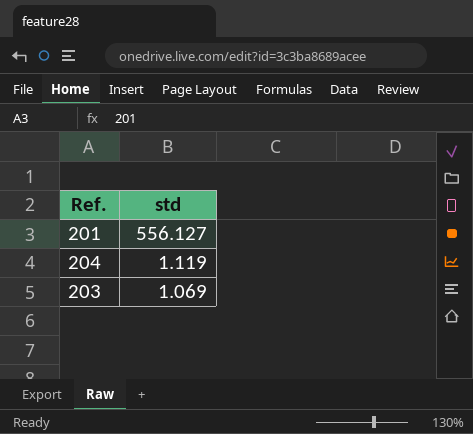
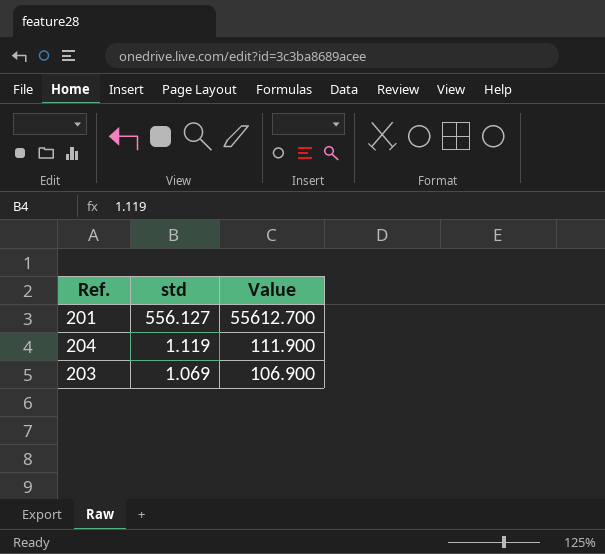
column Value | formula: none -> [std] * 100

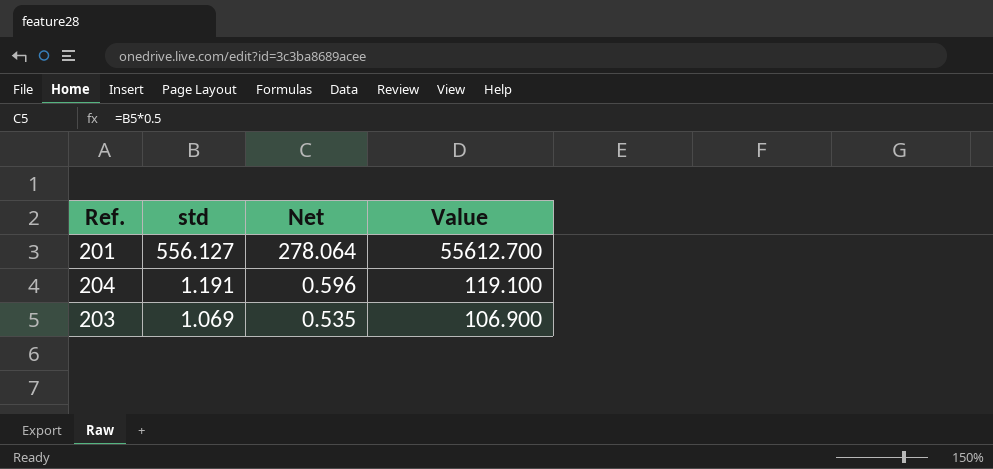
column Net | formula: none -> [std] * 0.5
204 | std: 1.119 -> 1.191
204 | Value: 111.900 -> 119.100

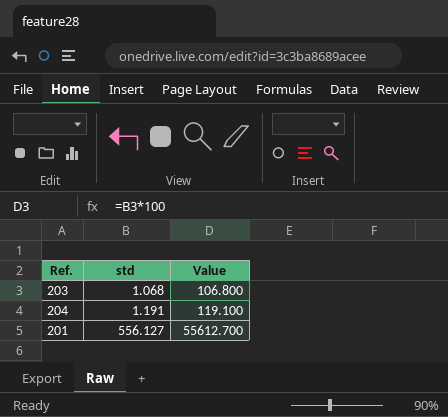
row order: std descending -> std ascending
column Net | formula: [std] * 0.5 -> none
203 | std: 1.069 -> 1.068
203 | Value: 106.900 -> 106.800

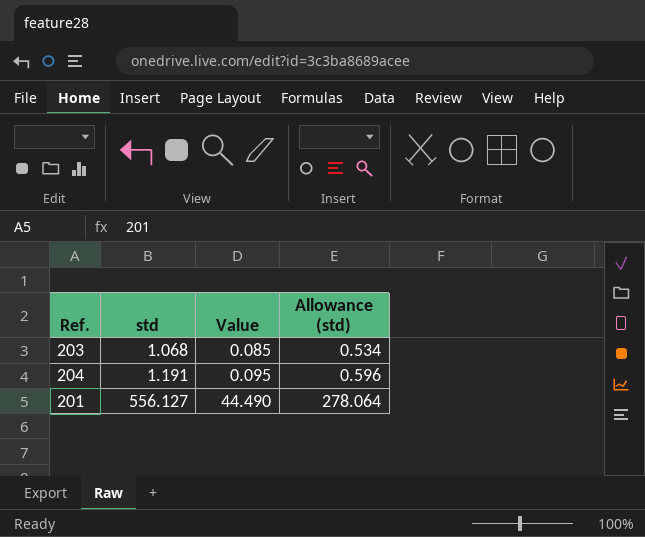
column Value | formula: [std] * 100 -> [std] * 0.08
column Allowance (std) | formula: none -> [std] * 0.5

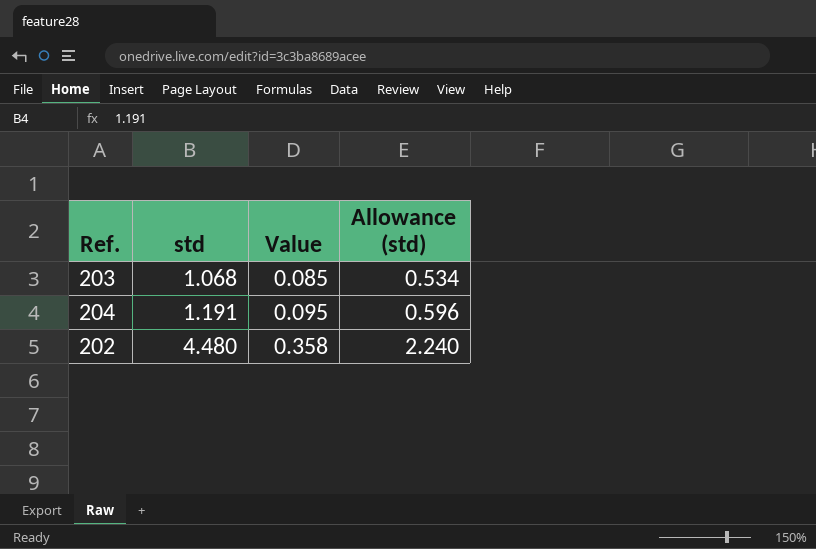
row 201: 556.127 | 44.490 | 278.064 -> none
row 202: none -> 4.480 | 0.358 | 2.240

